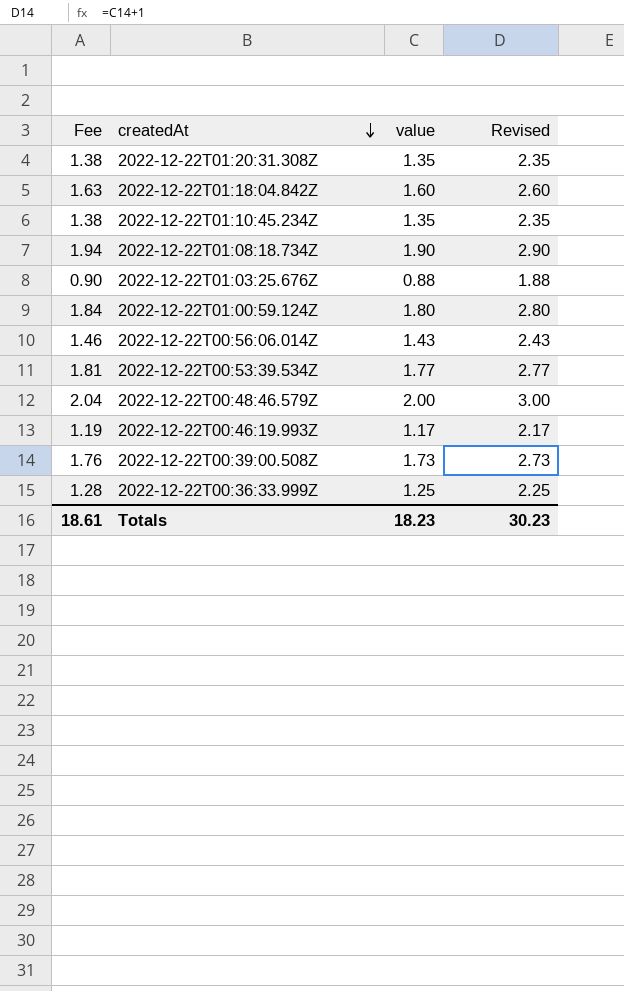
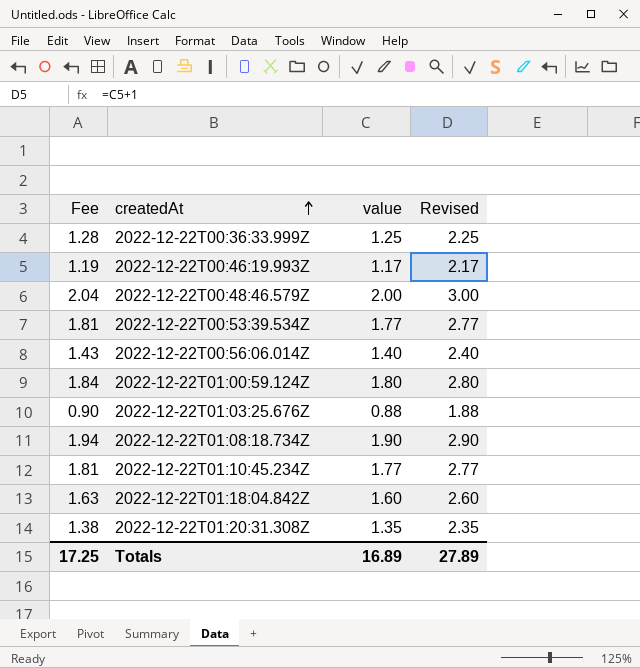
row order: createdAt descending -> createdAt ascending
row 2022-12-22T00:39:00.508Z: 1.76 | 1.73 | 2.73 -> none
2022-12-22T00:56:06.014Z | Fee: 1.46 -> 1.43
2022-12-22T00:56:06.014Z | value: 1.43 -> 1.40
2022-12-22T00:56:06.014Z | Revised: 2.43 -> 2.40
2022-12-22T01:10:45.234Z | Fee: 1.38 -> 1.81
2022-12-22T01:10:45.234Z | value: 1.35 -> 1.77
2022-12-22T01:10:45.234Z | Revised: 2.35 -> 2.77
Totals | Fee: 18.61 -> 17.25
Totals | value: 18.23 -> 16.89
Totals | Revised: 30.23 -> 27.89

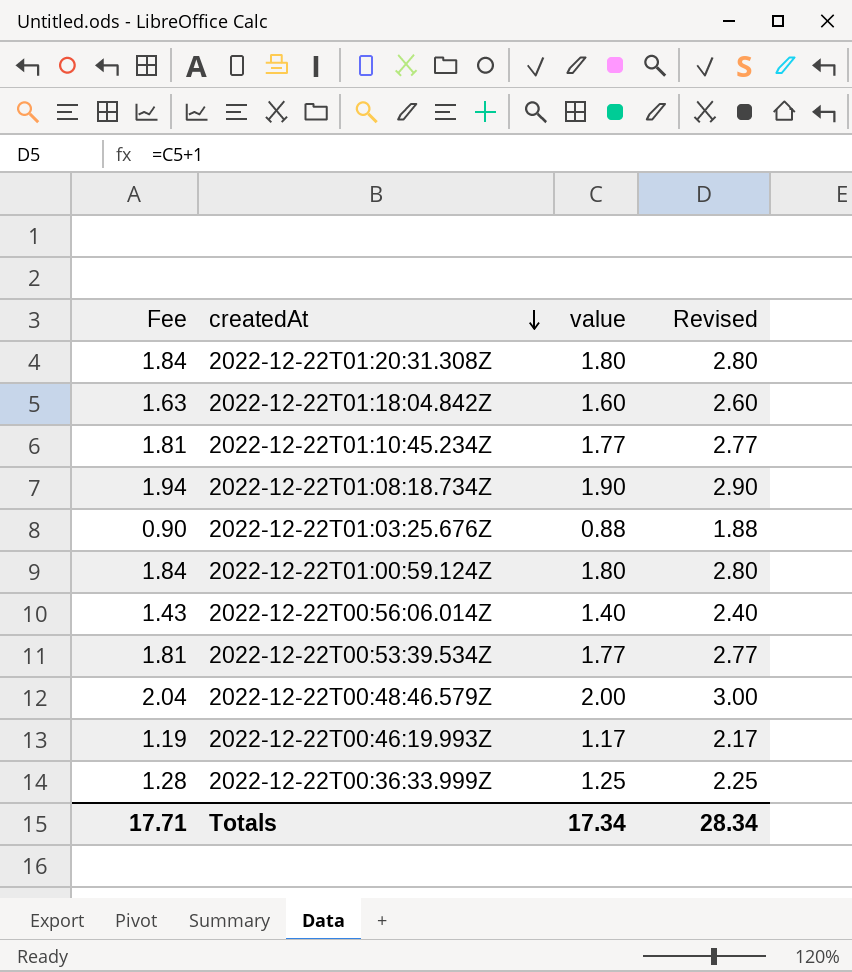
row order: createdAt ascending -> createdAt descending
2022-12-22T01:20:31.308Z | Fee: 1.38 -> 1.84
2022-12-22T01:20:31.308Z | value: 1.35 -> 1.80
2022-12-22T01:20:31.308Z | Revised: 2.35 -> 2.80
Totals | Fee: 17.25 -> 17.71
Totals | value: 16.89 -> 17.34
Totals | Revised: 27.89 -> 28.34

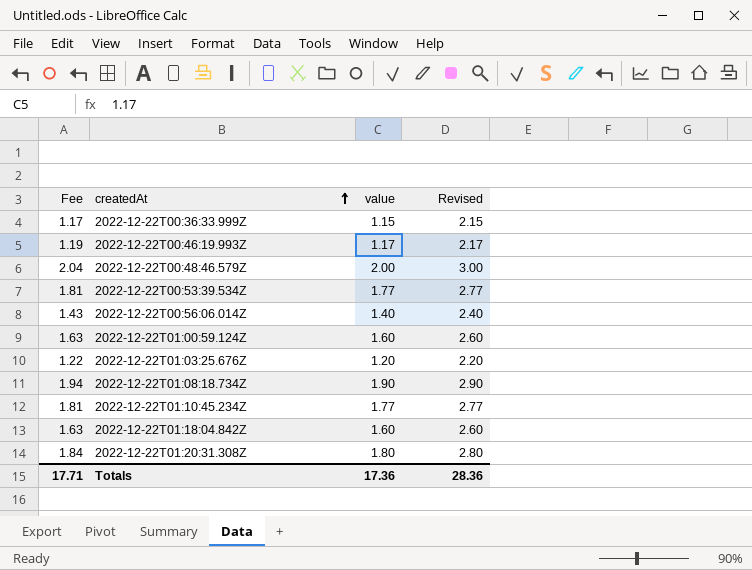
row order: createdAt descending -> createdAt ascending
2022-12-22T00:36:33.999Z | Fee: 1.28 -> 1.17
2022-12-22T00:36:33.999Z | value: 1.25 -> 1.15
2022-12-22T00:36:33.999Z | Revised: 2.25 -> 2.15
2022-12-22T01:00:59.124Z | Fee: 1.84 -> 1.63
2022-12-22T01:00:59.124Z | value: 1.80 -> 1.60
2022-12-22T01:00:59.124Z | Revised: 2.80 -> 2.60
2022-12-22T01:03:25.676Z | Fee: 0.90 -> 1.22
2022-12-22T01:03:25.676Z | value: 0.88 -> 1.20
2022-12-22T01:03:25.676Z | Revised: 1.88 -> 2.20
Totals | value: 17.34 -> 17.36
Totals | Revised: 28.34 -> 28.36

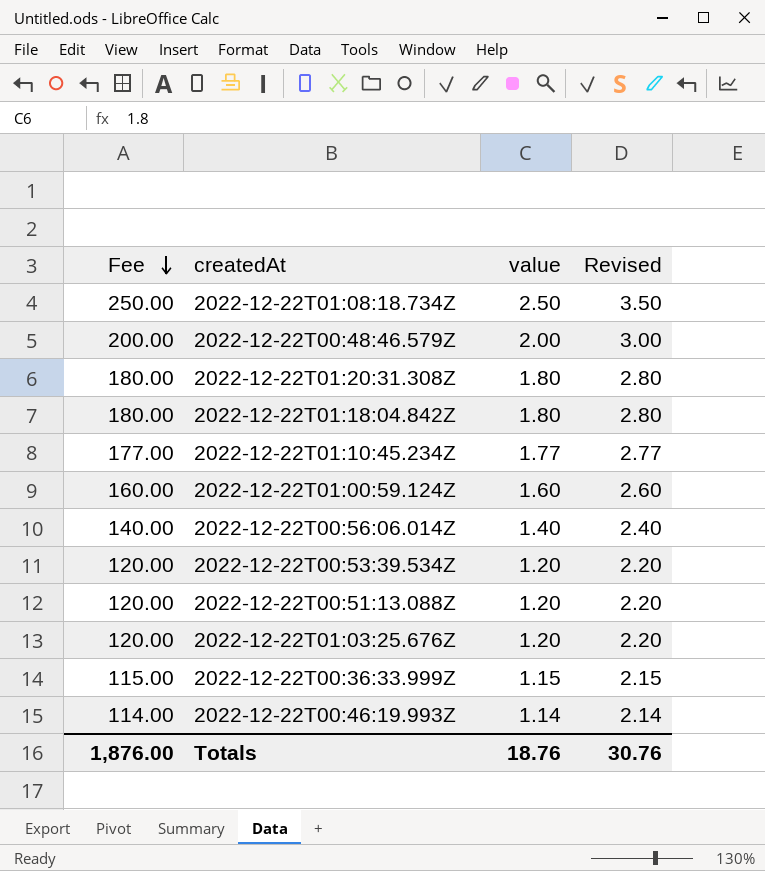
row order: createdAt ascending -> Fee descending
column Fee | formula: [value] * 1.02 -> [value] * 100
2022-12-22T01:08:18.734Z | value: 1.90 -> 2.50
2022-12-22T01:08:18.734Z | Revised: 2.90 -> 3.50
2022-12-22T01:18:04.842Z | value: 1.60 -> 1.80
2022-12-22T01:18:04.842Z | Revised: 2.60 -> 2.80
2022-12-22T00:53:39.534Z | value: 1.77 -> 1.20
2022-12-22T00:53:39.534Z | Revised: 2.77 -> 2.20
row 2022-12-22T00:51:13.088Z: none -> 120.00 | 1.20 | 2.20
2022-12-22T00:46:19.993Z | value: 1.17 -> 1.14
2022-12-22T00:46:19.993Z | Revised: 2.17 -> 2.14
Totals | Fee: 17.71 -> 1,876.00
Totals | value: 17.36 -> 18.76
Totals | Revised: 28.36 -> 30.76

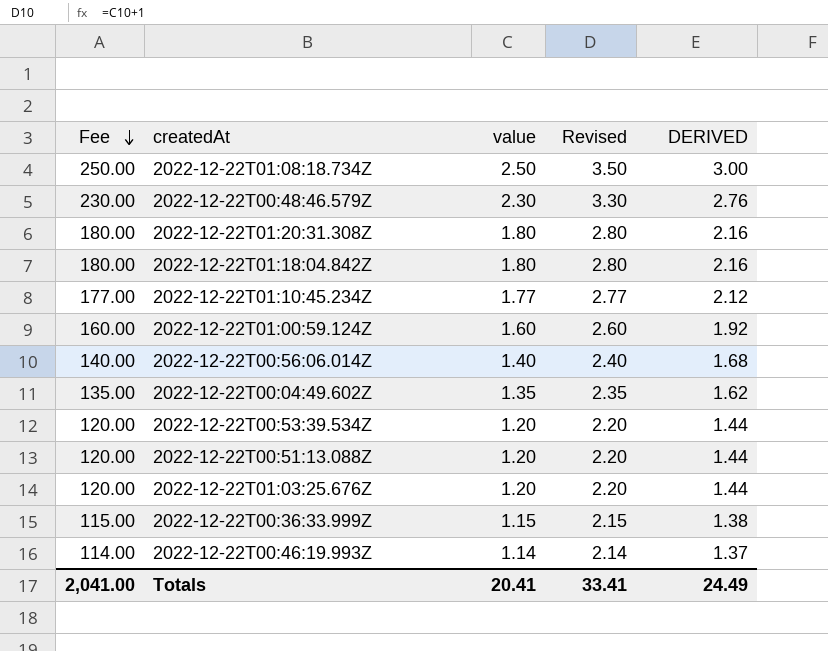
column DERIVED | formula: none -> [value] * 1.2
2022-12-22T00:48:46.579Z | Fee: 200.00 -> 230.00
2022-12-22T00:48:46.579Z | value: 2.00 -> 2.30
2022-12-22T00:48:46.579Z | Revised: 3.00 -> 3.30
row 2022-12-22T00:04:49.602Z: none -> 135.00 | 1.35 | 2.35 | 1.62
Totals | Fee: 1,876.00 -> 2,041.00
Totals | value: 18.76 -> 20.41
Totals | Revised: 30.76 -> 33.41

